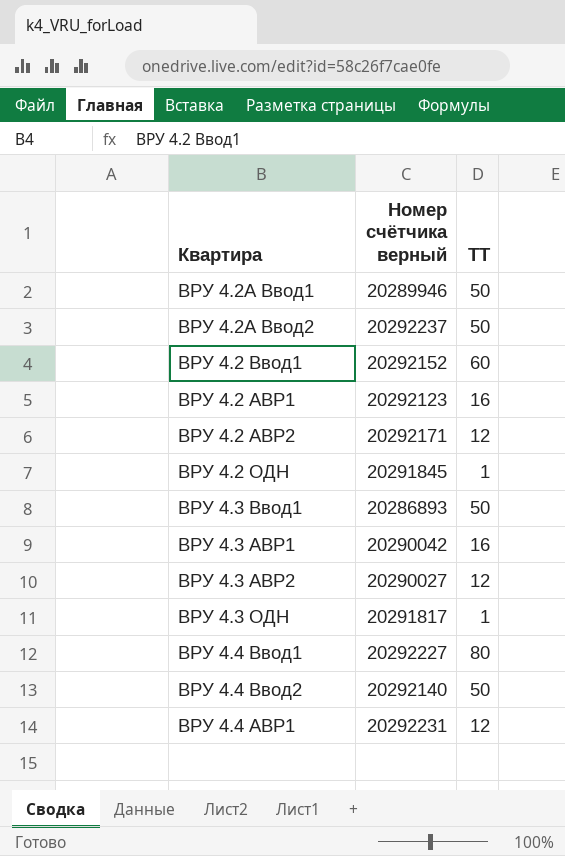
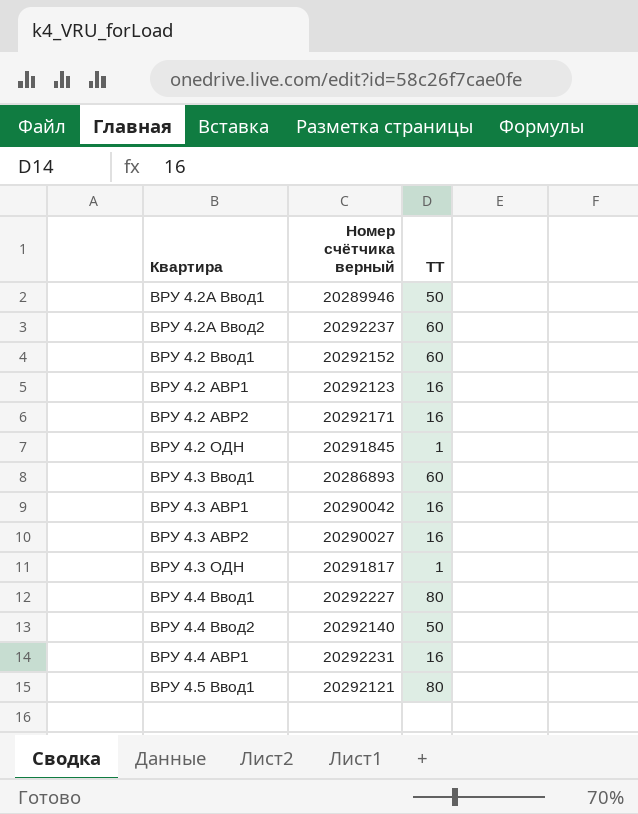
ВРУ 4.2А Ввод2 | ТТ: 50 -> 60
ВРУ 4.2 АВР2 | ТТ: 12 -> 16
ВРУ 4.3 Ввод1 | ТТ: 50 -> 60
ВРУ 4.3 АВР2 | ТТ: 12 -> 16
ВРУ 4.4 АВР1 | ТТ: 12 -> 16
row ВРУ 4.5 Ввод1: none -> 20292121 | 80

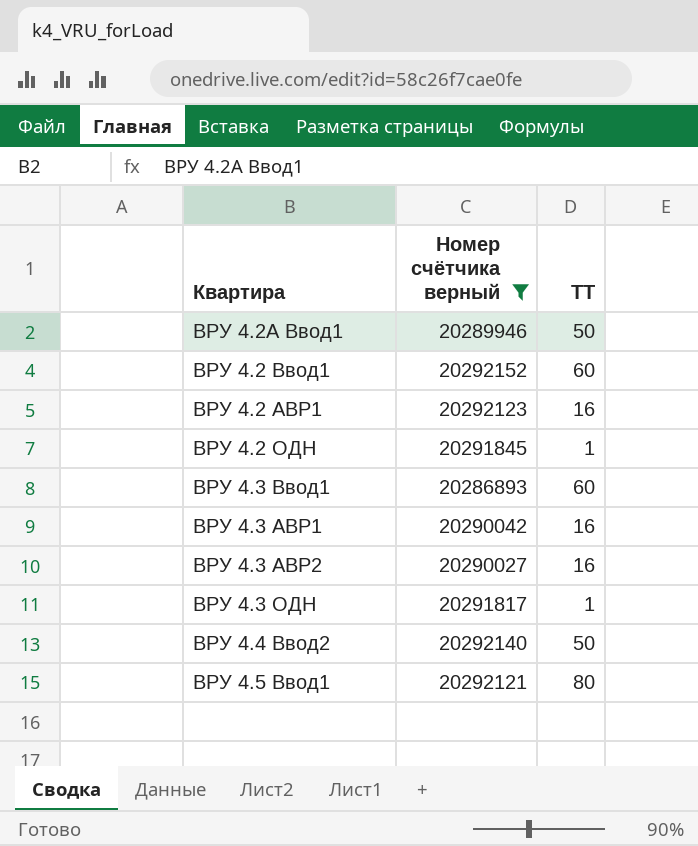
filter: none -> Номер счётчика верный <= 20292152

